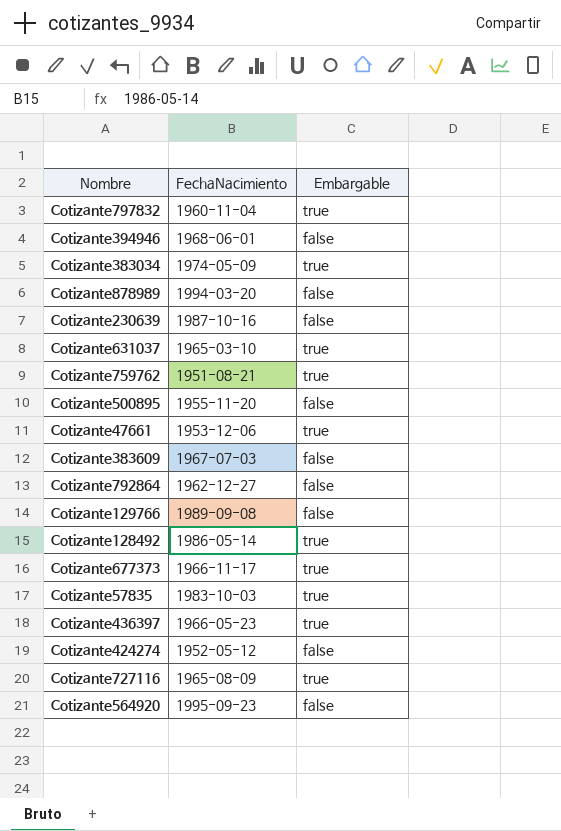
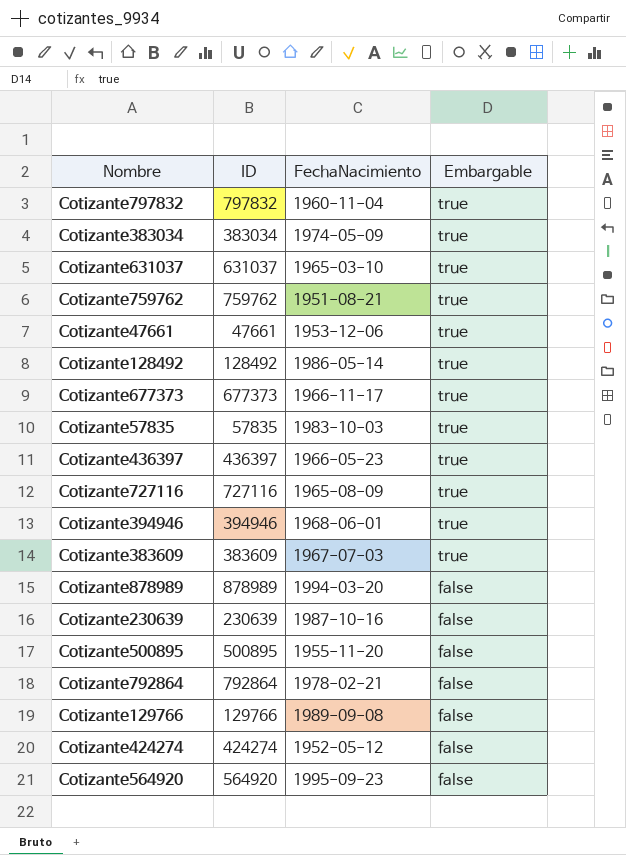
row order: none -> Embargable descending
column ID | position: none -> 2
Cotizante394946 | Embargable: false -> true
Cotizante383609 | Embargable: false -> true
Cotizante792864 | FechaNacimiento: 1962-12-27 -> 1978-02-21

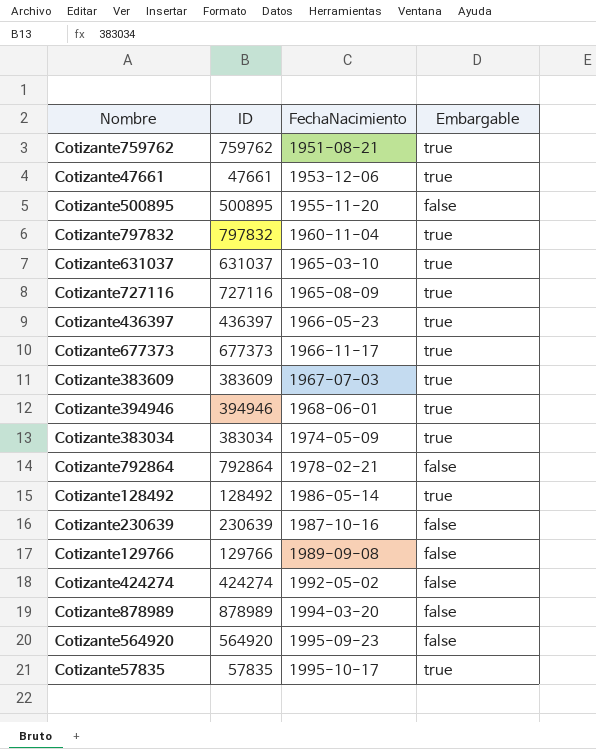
row order: Embargable descending -> FechaNacimiento ascending
Cotizante424274 | FechaNacimiento: 1952-05-12 -> 1992-05-02
Cotizante57835 | FechaNacimiento: 1983-10-03 -> 1995-10-17

